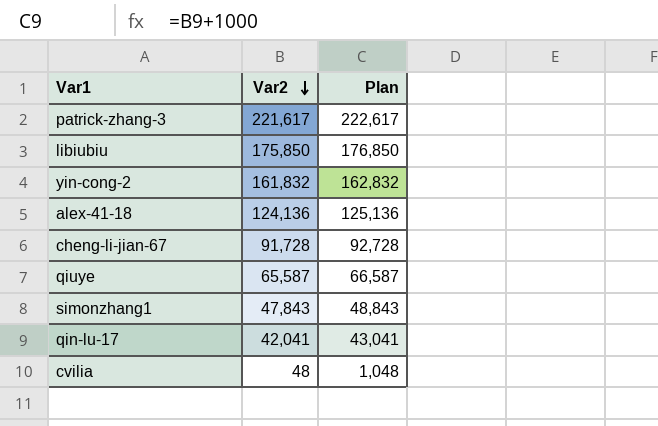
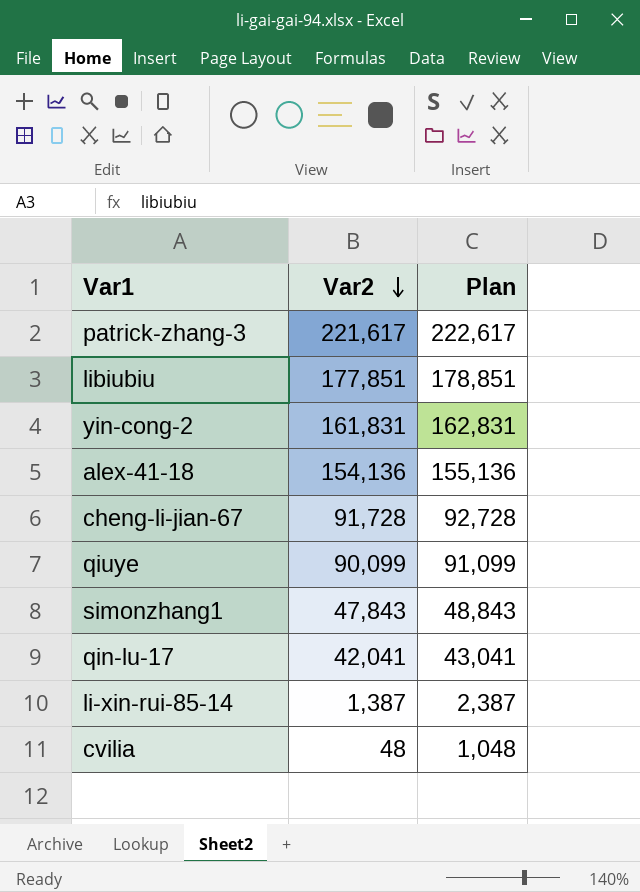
libiubiu | Var2: 175,850 -> 177,851
libiubiu | Plan: 176,850 -> 178,851
yin-cong-2 | Var2: 161,832 -> 161,831
yin-cong-2 | Plan: 162,832 -> 162,831
alex-41-18 | Var2: 124,136 -> 154,136
alex-41-18 | Plan: 125,136 -> 155,136
qiuye | Var2: 65,587 -> 90,099
qiuye | Plan: 66,587 -> 91,099
row li-xin-rui-85-14: none -> 1,387 | 2,387

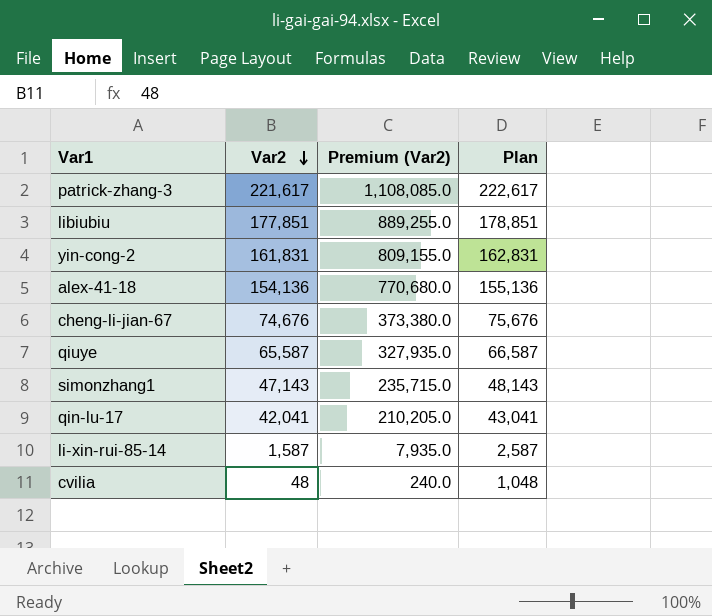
column Premium (Var2) | formula: none -> [Var2] * 5
cheng-li-jian-67 | Var2: 91,728 -> 74,676
cheng-li-jian-67 | Plan: 92,728 -> 75,676
qiuye | Var2: 90,099 -> 65,587
qiuye | Plan: 91,099 -> 66,587
simonzhang1 | Var2: 47,843 -> 47,143
simonzhang1 | Plan: 48,843 -> 48,143
li-xin-rui-85-14 | Var2: 1,387 -> 1,587
li-xin-rui-85-14 | Plan: 2,387 -> 2,587

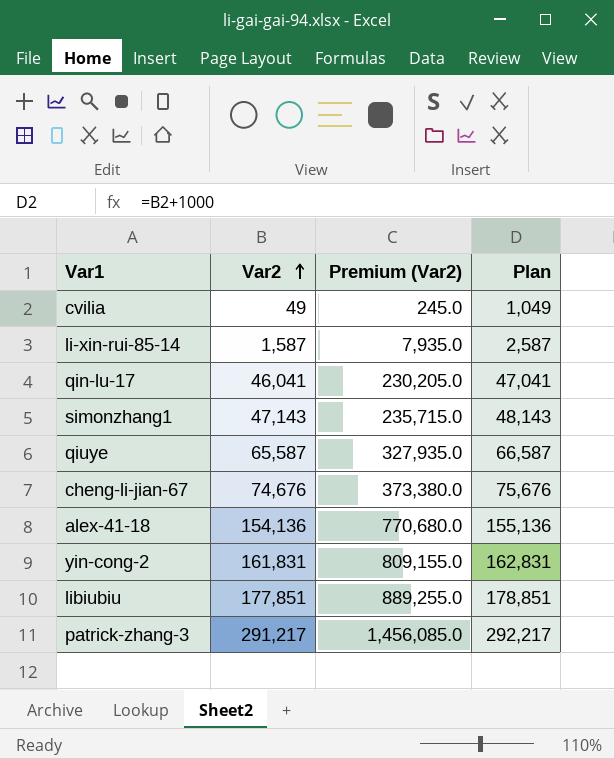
row order: Var2 descending -> Var2 ascending
cvilia | Var2: 48 -> 49
cvilia | Premium (Var2): 240.0 -> 245.0
cvilia | Plan: 1,048 -> 1,049
qin-lu-17 | Var2: 42,041 -> 46,041
qin-lu-17 | Premium (Var2): 210,205.0 -> 230,205.0
qin-lu-17 | Plan: 43,041 -> 47,041
patrick-zhang-3 | Var2: 221,617 -> 291,217
patrick-zhang-3 | Premium (Var2): 1,108,085.0 -> 1,456,085.0
patrick-zhang-3 | Plan: 222,617 -> 292,217

